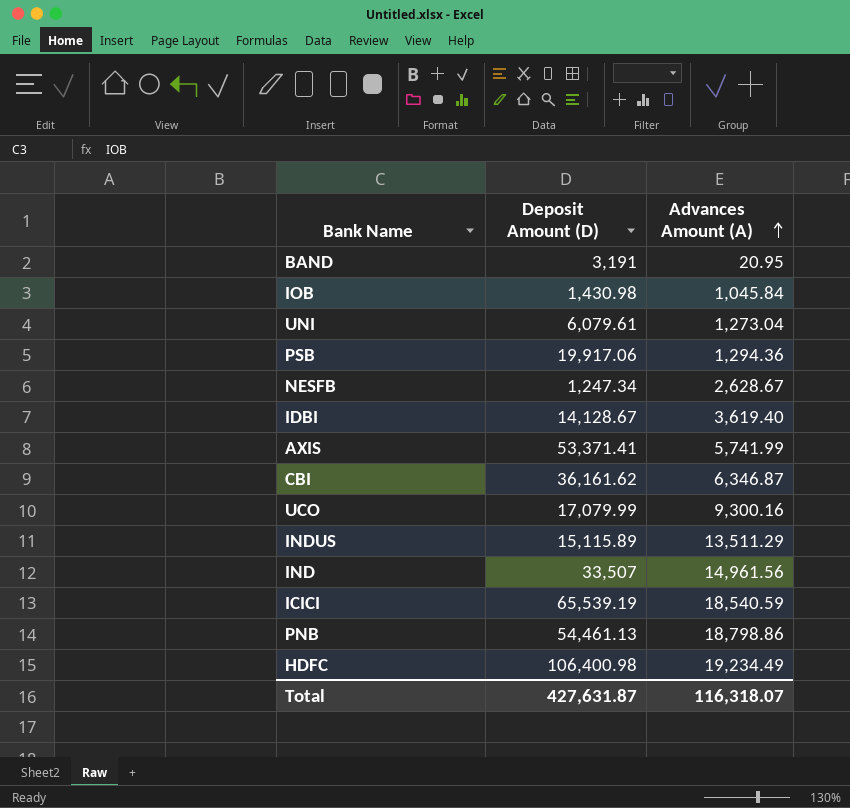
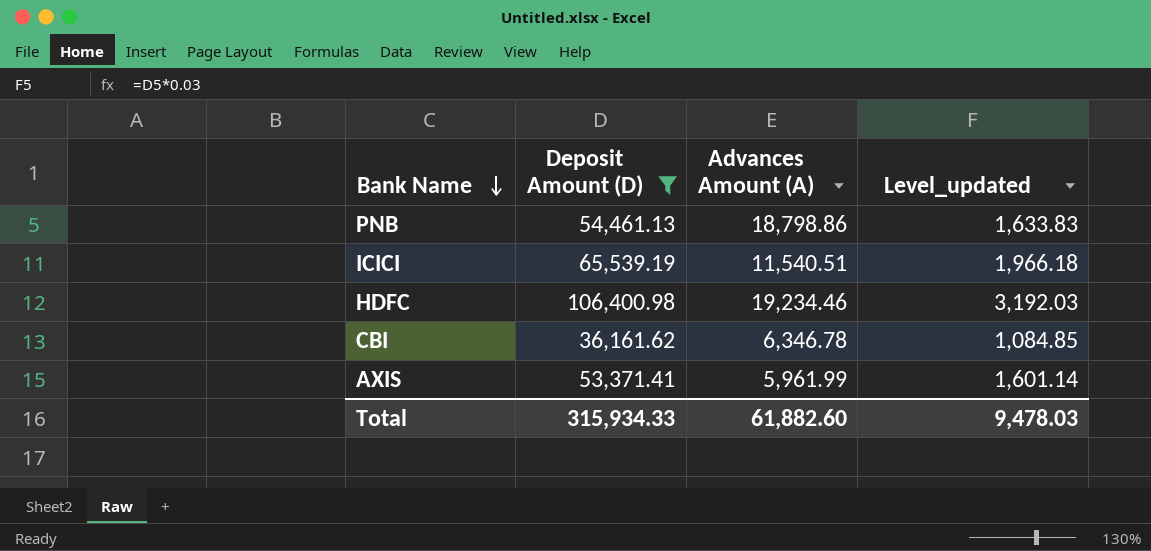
filter: none -> Deposit Amount (D) >= 36,161.62
row order: Advances Amount (A) ascending -> Bank Name descending
column Level_updated | formula: none -> [Deposit Amount (D)] * 0.03
ICICI | Advances Amount (A): 18,540.59 -> 11,540.51
HDFC | Advances Amount (A): 19,234.49 -> 19,234.46
CBI | Advances Amount (A): 6,346.87 -> 6,346.78
AXIS | Advances Amount (A): 5,741.99 -> 5,961.99
Total | Deposit Amount (D): 427,631.87 -> 315,934.33
Total | Advances Amount (A): 116,318.07 -> 61,882.60

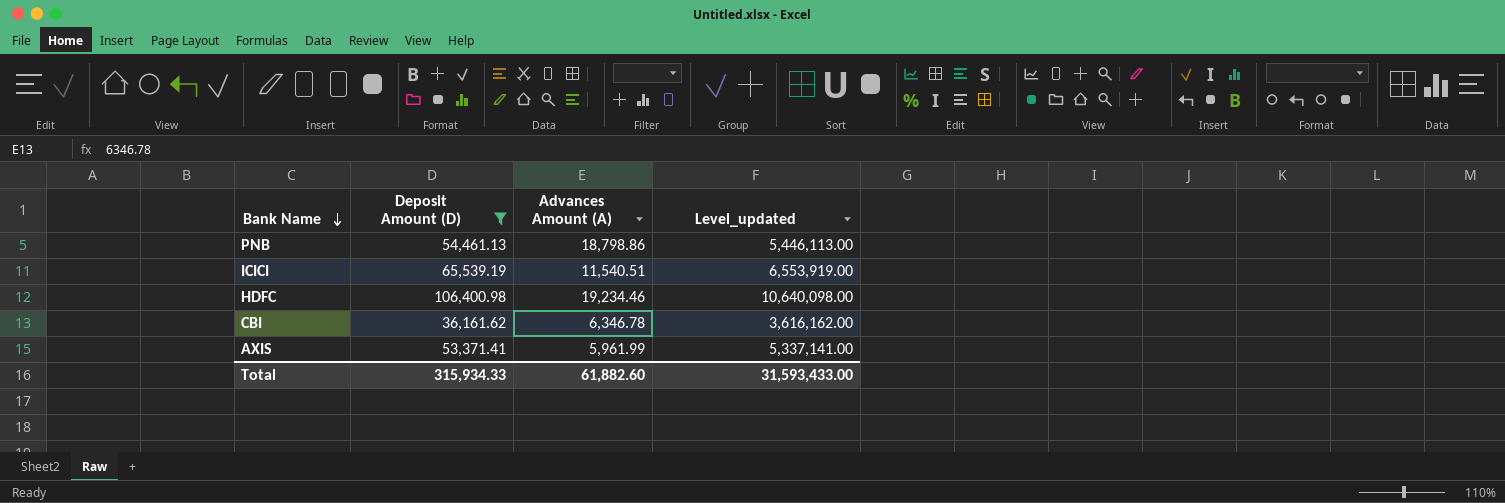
column Level_updated | formula: [Deposit Amount (D)] * 0.03 -> [Deposit Amount (D)] * 100
Total | Level_updated: 9,478.03 -> 31,593,433.00

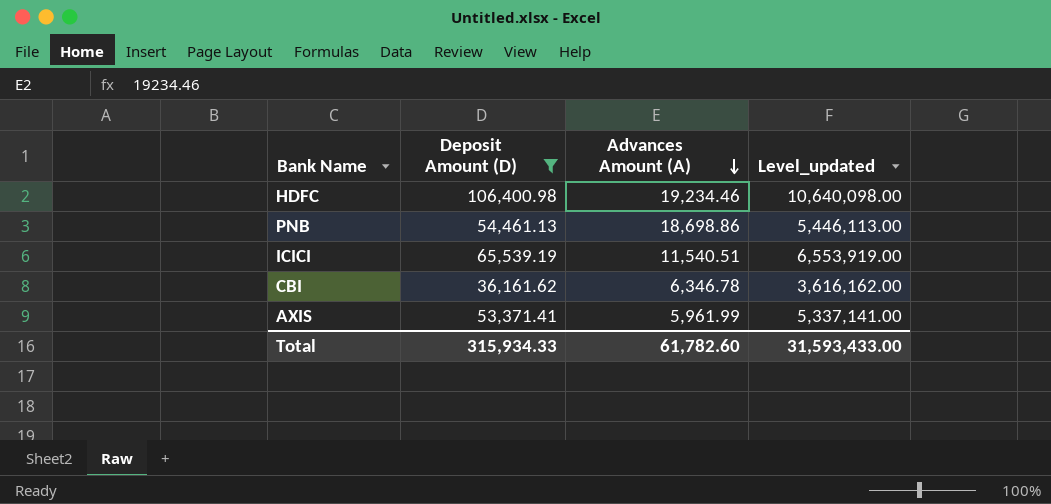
row order: Bank Name descending -> Advances Amount (A) descending
PNB | Advances Amount (A): 18,798.86 -> 18,698.86
Total | Advances Amount (A): 61,882.60 -> 61,782.60

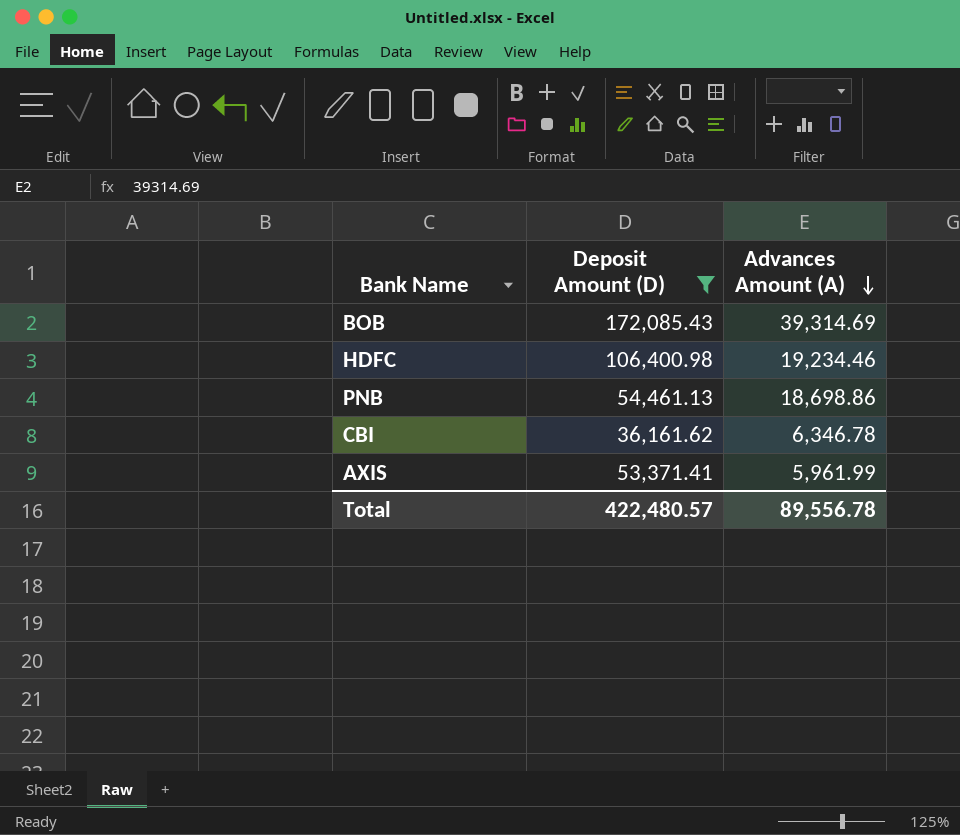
column Level_updated | formula: [Deposit Amount (D)] * 100 -> none
row ICICI: 65,539.19 | 11,540.51 | 6,553,919.00 -> none
row BOB: none -> 172,085.43 | 39,314.69
Total | Deposit Amount (D): 315,934.33 -> 422,480.57
Total | Advances Amount (A): 61,782.60 -> 89,556.78

